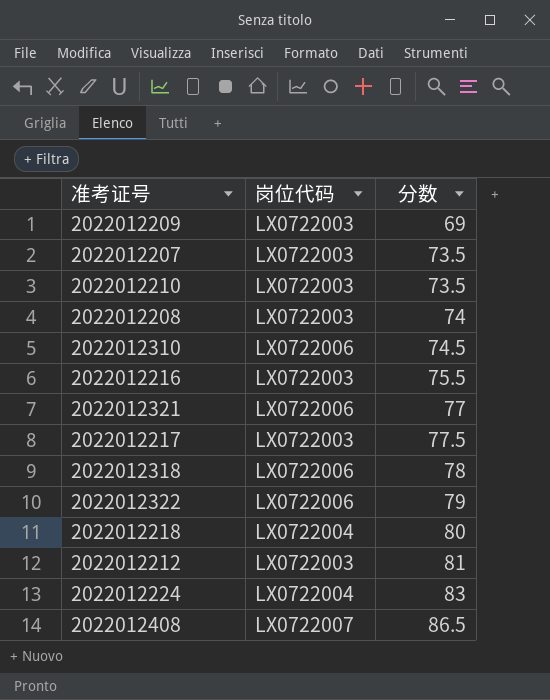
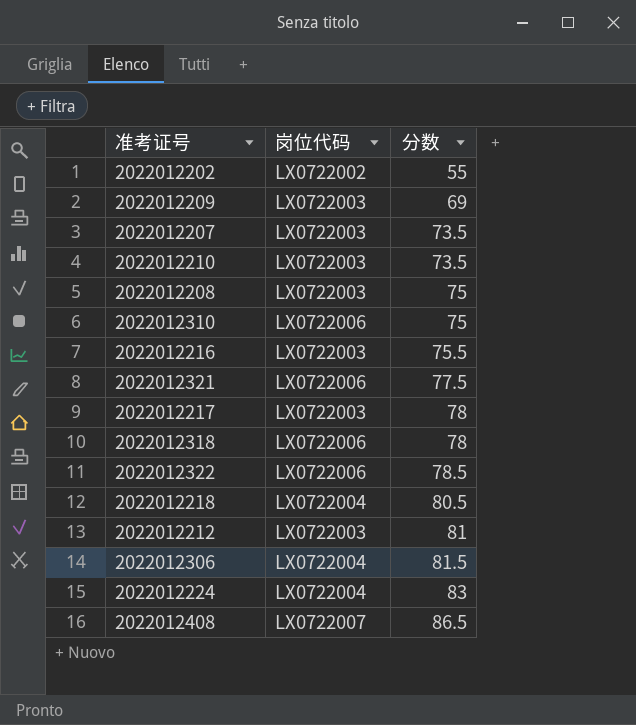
row 2022012202: none -> LX0722002 | 55
2022012208 | 分数: 74 -> 75
2022012310 | 分数: 74.5 -> 75
2022012321 | 分数: 77 -> 77.5
2022012217 | 分数: 77.5 -> 78
2022012322 | 分数: 79 -> 78.5
2022012218 | 分数: 80 -> 80.5
row 2022012306: none -> LX0722004 | 81.5

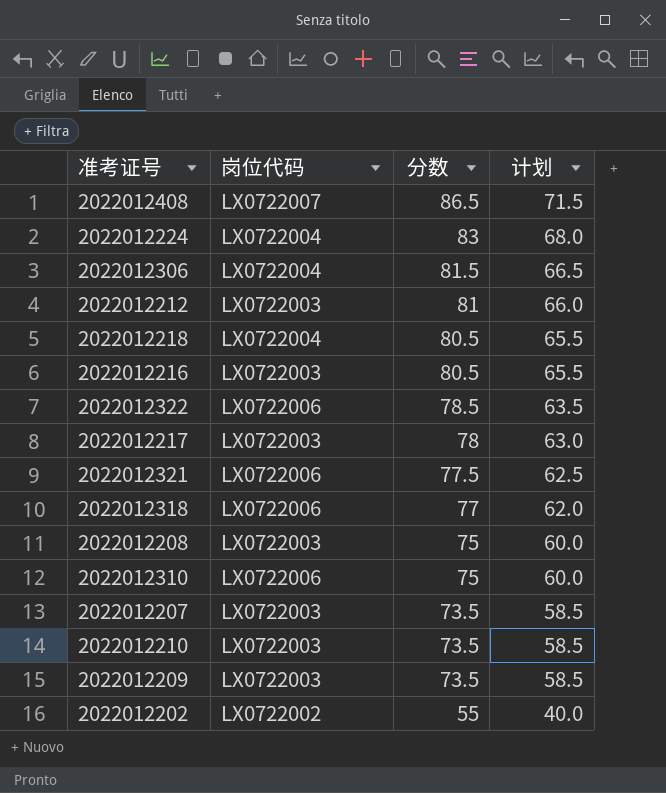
row order: 分数 ascending -> 分数 descending
column 计划 | formula: none -> [分数] - 15
2022012216 | 分数: 75.5 -> 80.5
2022012318 | 分数: 78 -> 77
2022012209 | 分数: 69 -> 73.5

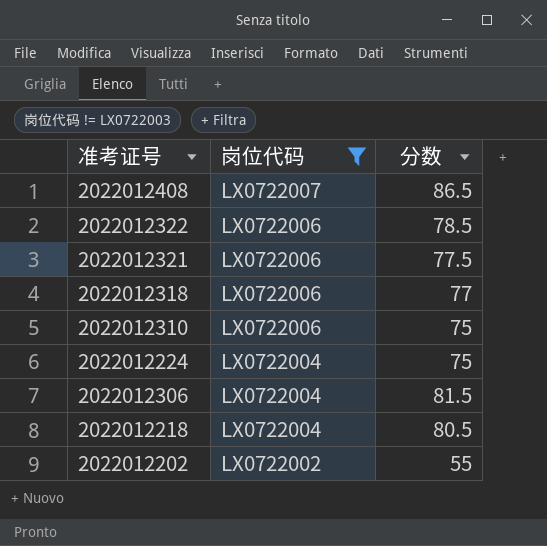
filter: none -> 岗位代码 != LX0722003
row order: 分数 descending -> 岗位代码 descending
column 计划 | formula: [分数] - 15 -> none
2022012224 | 分数: 83 -> 75

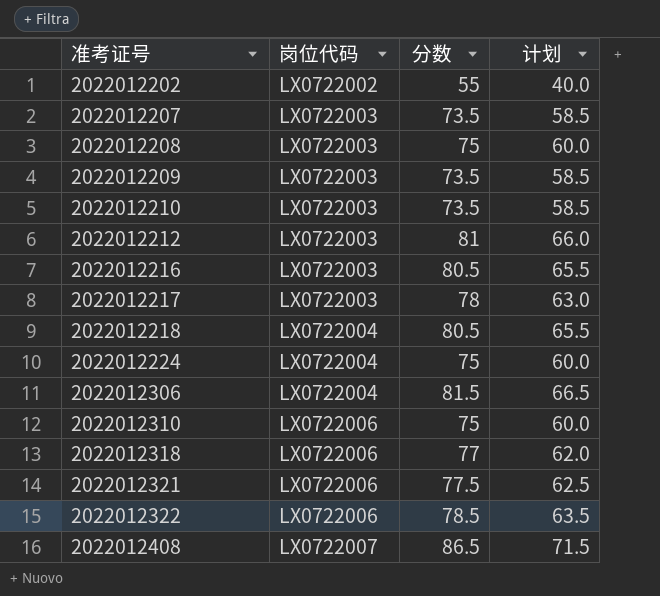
filter: 岗位代码 != LX0722003 -> none
row order: 岗位代码 descending -> 准考证号 ascending
column 计划 | formula: none -> [分数] - 15

